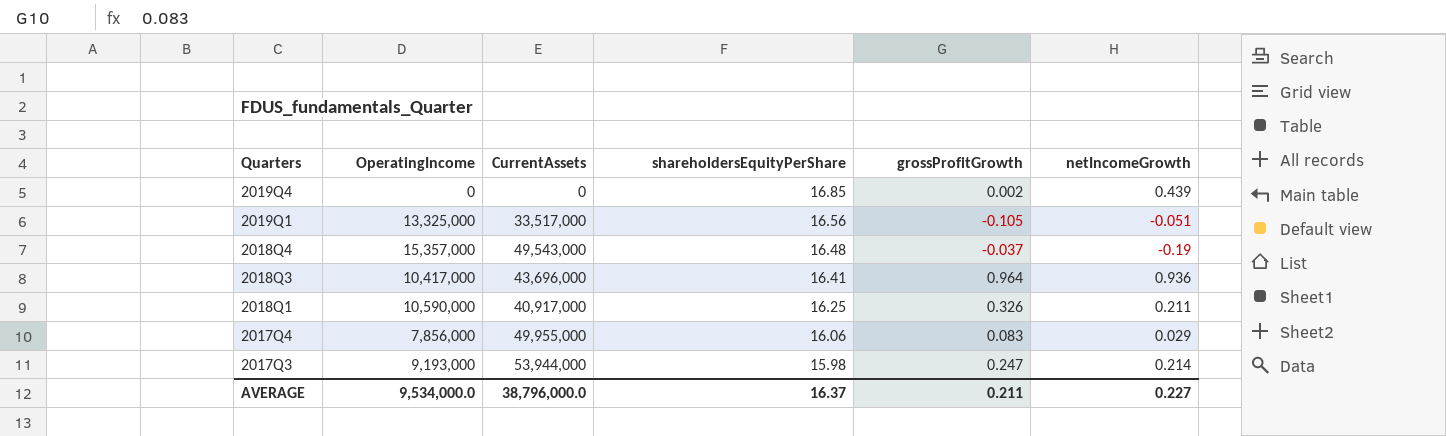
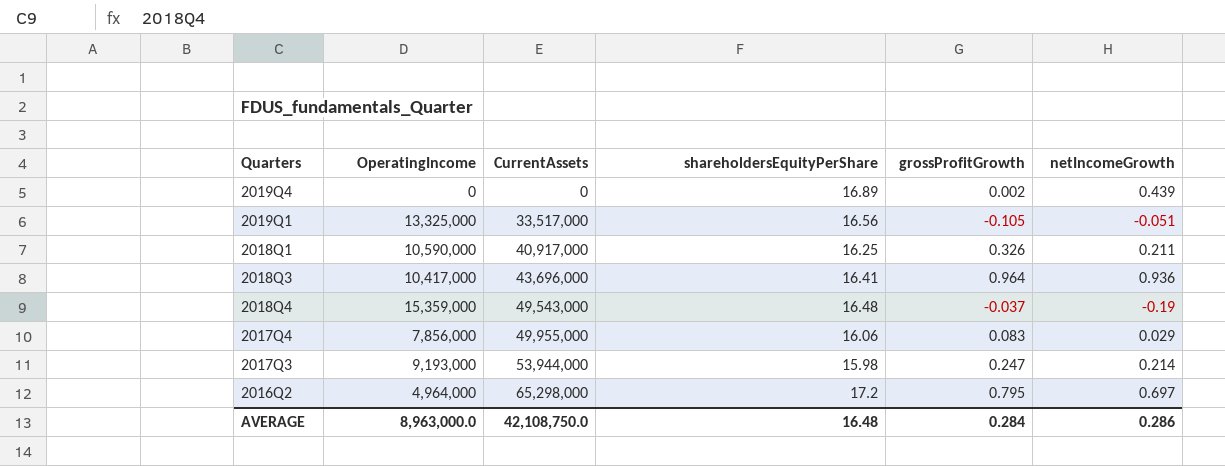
row order: Quarters descending -> CurrentAssets ascending
2019Q4 | shareholdersEquityPerShare: 16.85 -> 16.89
2018Q4 | OperatingIncome: 15,357,000 -> 15,359,000
row 2016Q2: none -> 4,964,000 | 65,298,000 | 17.2 | 0.795 | 0.697
AVERAGE | OperatingIncome: 9,534,000.0 -> 8,963,000.0
AVERAGE | CurrentAssets: 38,796,000.0 -> 42,108,750.0
AVERAGE | shareholdersEquityPerShare: 16.37 -> 16.48
AVERAGE | grossProfitGrowth: 0.211 -> 0.284
AVERAGE | netIncomeGrowth: 0.227 -> 0.286

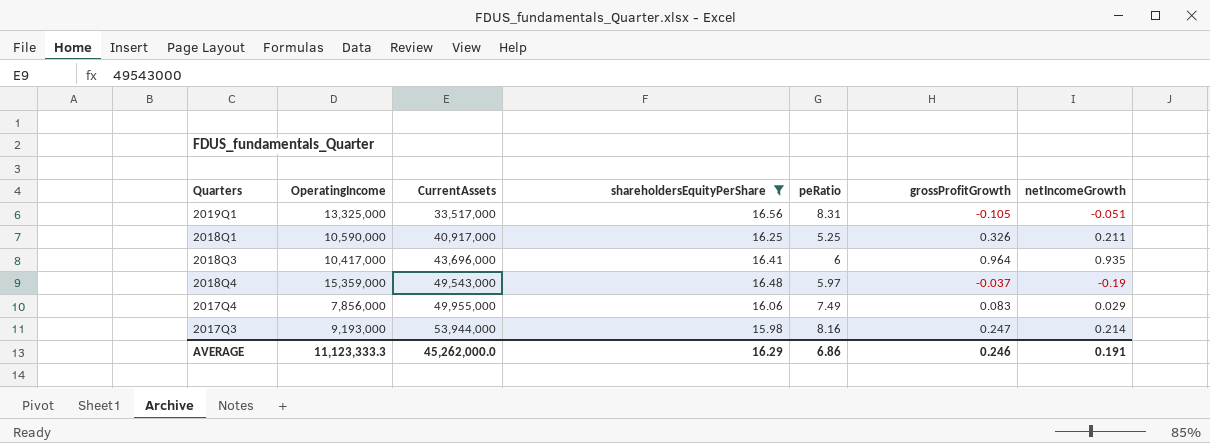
filter: none -> shareholdersEquityPerShare <= 16.56
column peRatio | position: none -> 5
2018Q3 | netIncomeGrowth: 0.936 -> 0.935
AVERAGE | OperatingIncome: 8,963,000.0 -> 11,123,333.3
AVERAGE | CurrentAssets: 42,108,750.0 -> 45,262,000.0
AVERAGE | shareholdersEquityPerShare: 16.48 -> 16.29
AVERAGE | grossProfitGrowth: 0.284 -> 0.246
AVERAGE | netIncomeGrowth: 0.286 -> 0.191

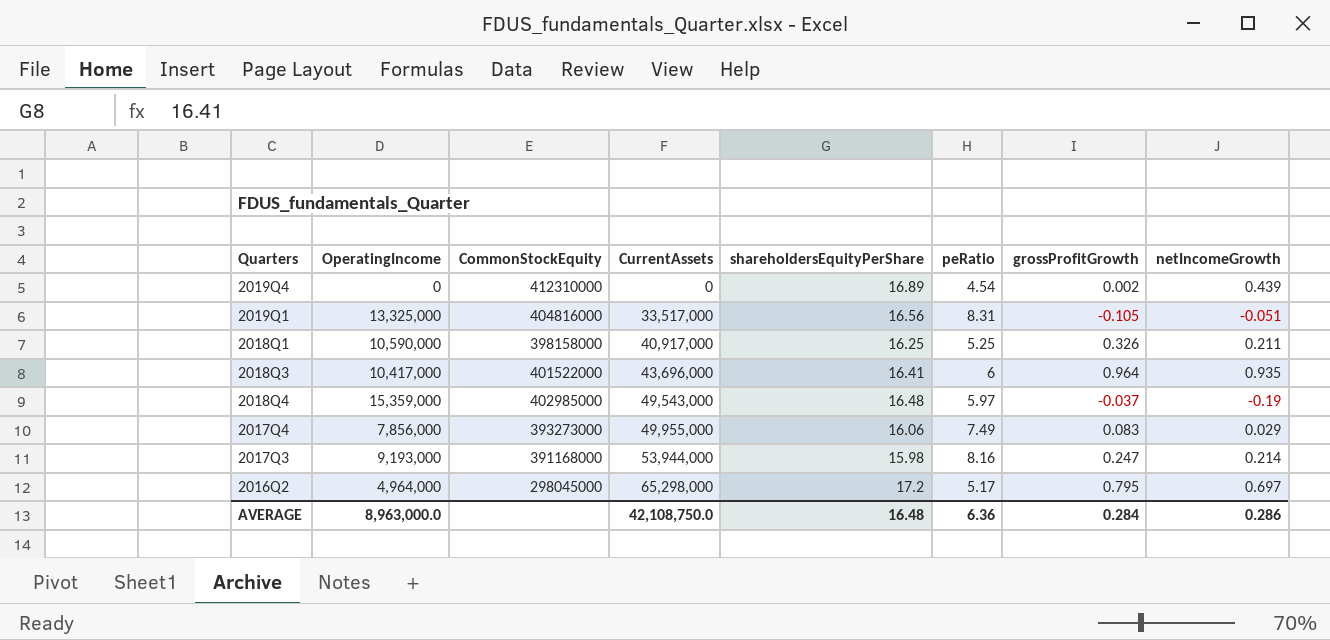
filter: shareholdersEquityPerShare <= 16.56 -> none
column CommonStockEquity | position: none -> 3
AVERAGE | OperatingIncome: 11,123,333.3 -> 8,963,000.0
AVERAGE | CurrentAssets: 45,262,000.0 -> 42,108,750.0
AVERAGE | shareholdersEquityPerShare: 16.29 -> 16.48
AVERAGE | peRatio: 6.86 -> 6.36
AVERAGE | grossProfitGrowth: 0.246 -> 0.284
AVERAGE | netIncomeGrowth: 0.191 -> 0.286

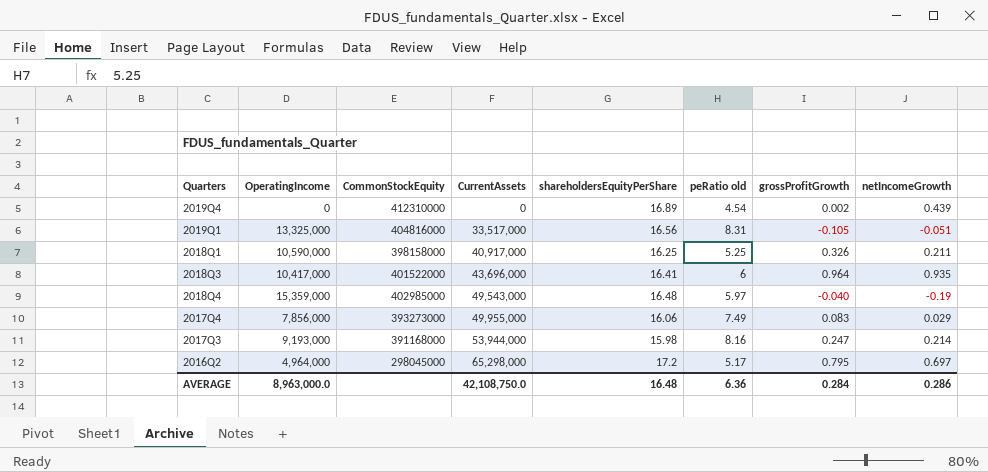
column name: peRatio -> peRatio old
2018Q4 | grossProfitGrowth: -0.037 -> -0.040

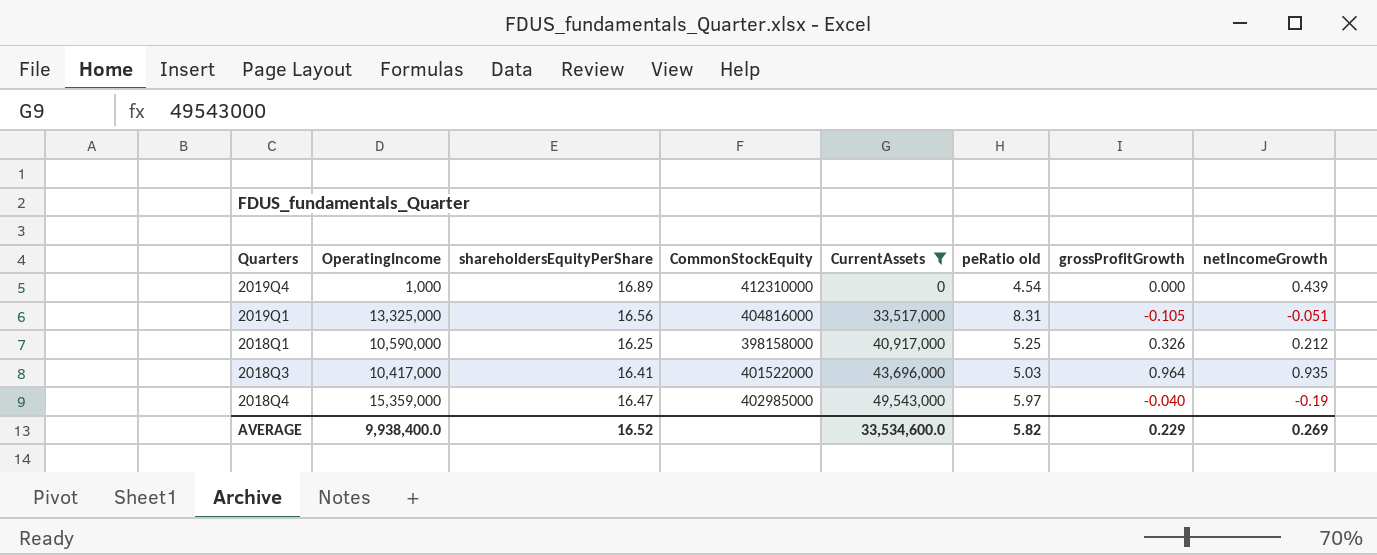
filter: none -> CurrentAssets <= 49,543,000
column shareholdersEquityPerShare | position: 5 -> 3
2019Q4 | OperatingIncome: 0 -> 1,000
2019Q4 | grossProfitGrowth: 0.002 -> 0.000
2018Q1 | netIncomeGrowth: 0.211 -> 0.212
2018Q3 | peRatio old: 6 -> 5.03
2018Q4 | shareholdersEquityPerShare: 16.48 -> 16.47
AVERAGE | OperatingIncome: 8,963,000.0 -> 9,938,400.0
AVERAGE | shareholdersEquityPerShare: 16.48 -> 16.52
AVERAGE | CurrentAssets: 42,108,750.0 -> 33,534,600.0
AVERAGE | peRatio old: 6.36 -> 5.82
AVERAGE | grossProfitGrowth: 0.284 -> 0.229
AVERAGE | netIncomeGrowth: 0.286 -> 0.269

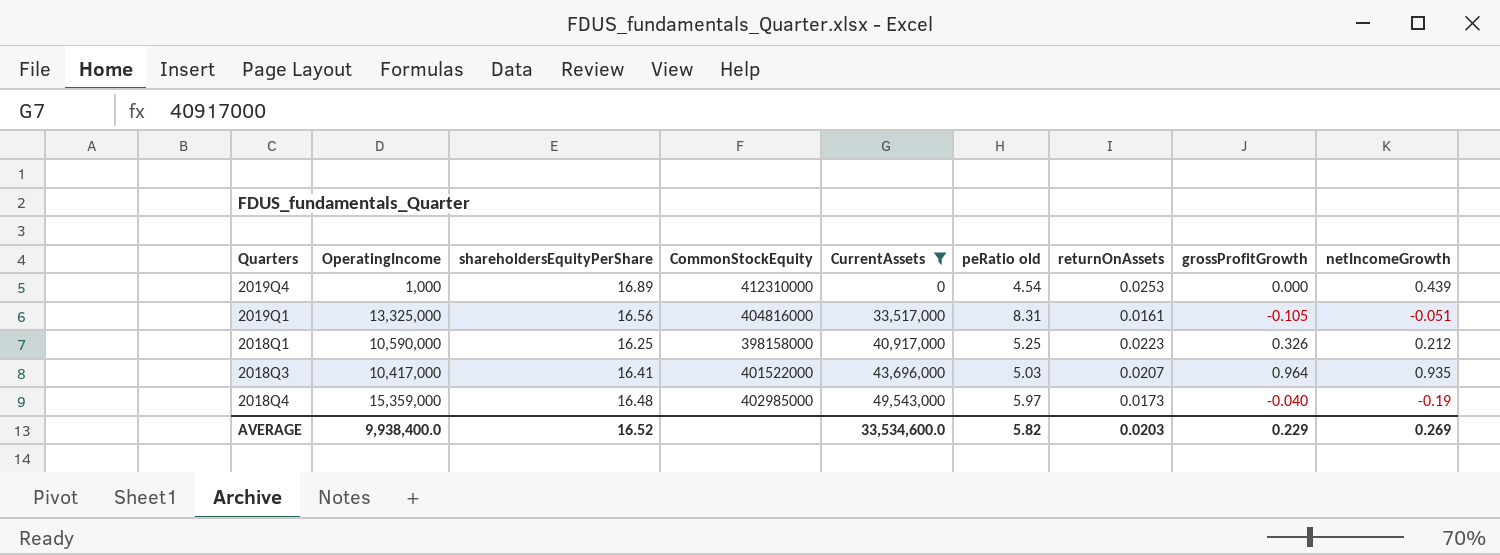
column returnOnAssets | position: none -> 7
2018Q4 | shareholdersEquityPerShare: 16.47 -> 16.48

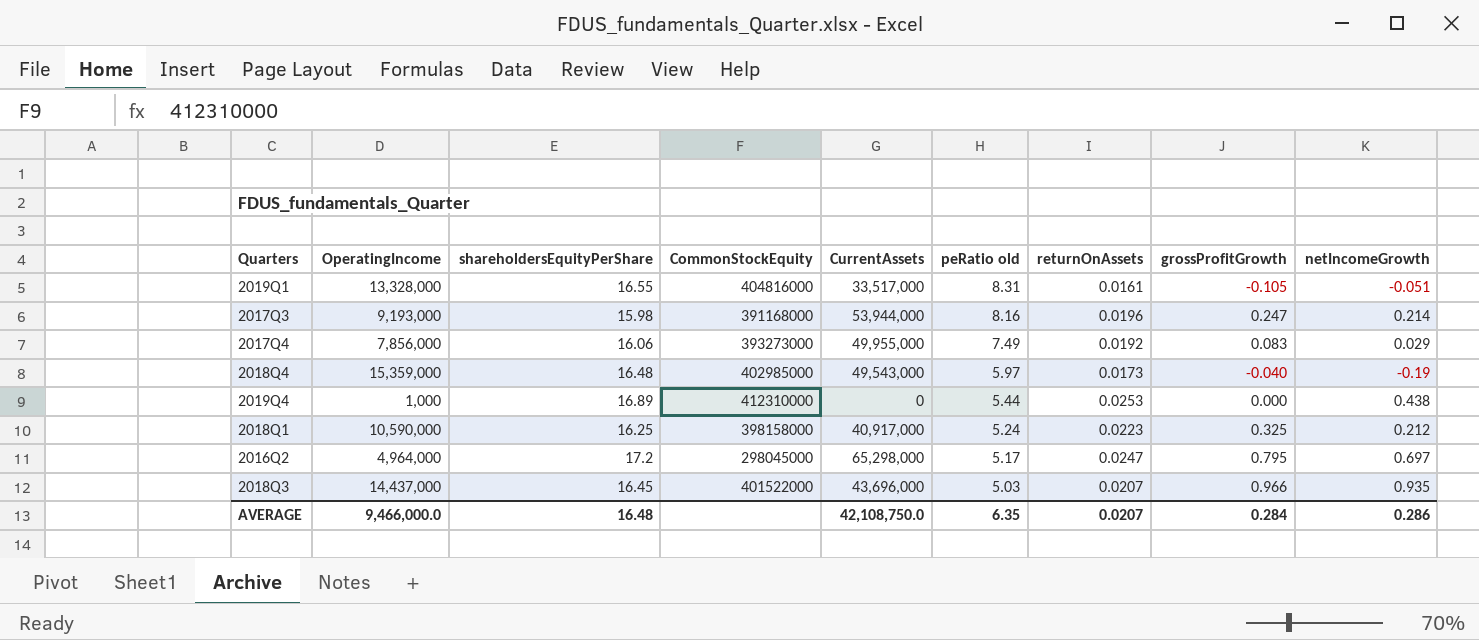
filter: CurrentAssets <= 49,543,000 -> none
row order: CurrentAssets ascending -> peRatio old descending
2019Q1 | OperatingIncome: 13,325,000 -> 13,328,000
2019Q1 | shareholdersEquityPerShare: 16.56 -> 16.55
2019Q4 | peRatio old: 4.54 -> 5.44
2019Q4 | netIncomeGrowth: 0.439 -> 0.438
2018Q1 | peRatio old: 5.25 -> 5.24
2018Q1 | grossProfitGrowth: 0.326 -> 0.325
2018Q3 | OperatingIncome: 10,417,000 -> 14,437,000
2018Q3 | shareholdersEquityPerShare: 16.41 -> 16.45
2018Q3 | grossProfitGrowth: 0.964 -> 0.966
AVERAGE | OperatingIncome: 9,938,400.0 -> 9,466,000.0
AVERAGE | shareholdersEquityPerShare: 16.52 -> 16.48
AVERAGE | CurrentAssets: 33,534,600.0 -> 42,108,750.0
AVERAGE | peRatio old: 5.82 -> 6.35
AVERAGE | returnOnAssets: 0.0203 -> 0.0207
AVERAGE | grossProfitGrowth: 0.229 -> 0.284
AVERAGE | netIncomeGrowth: 0.269 -> 0.286

